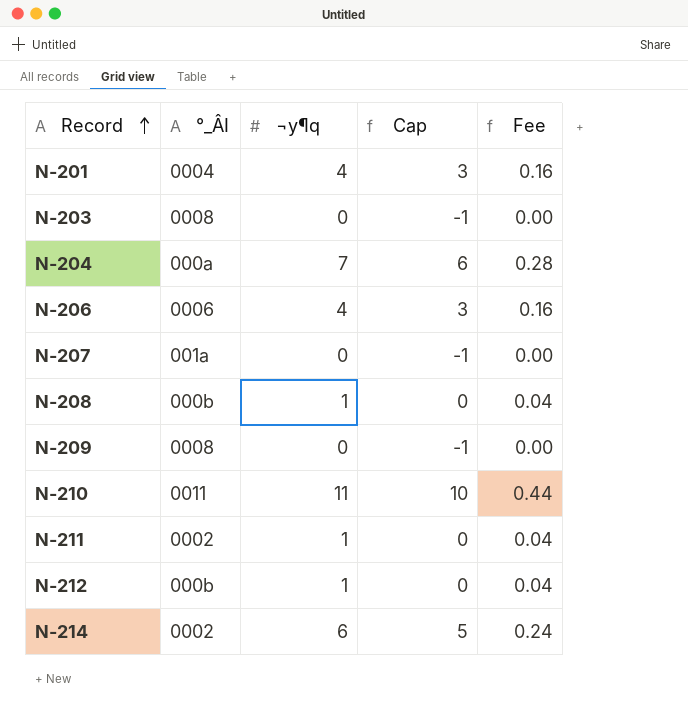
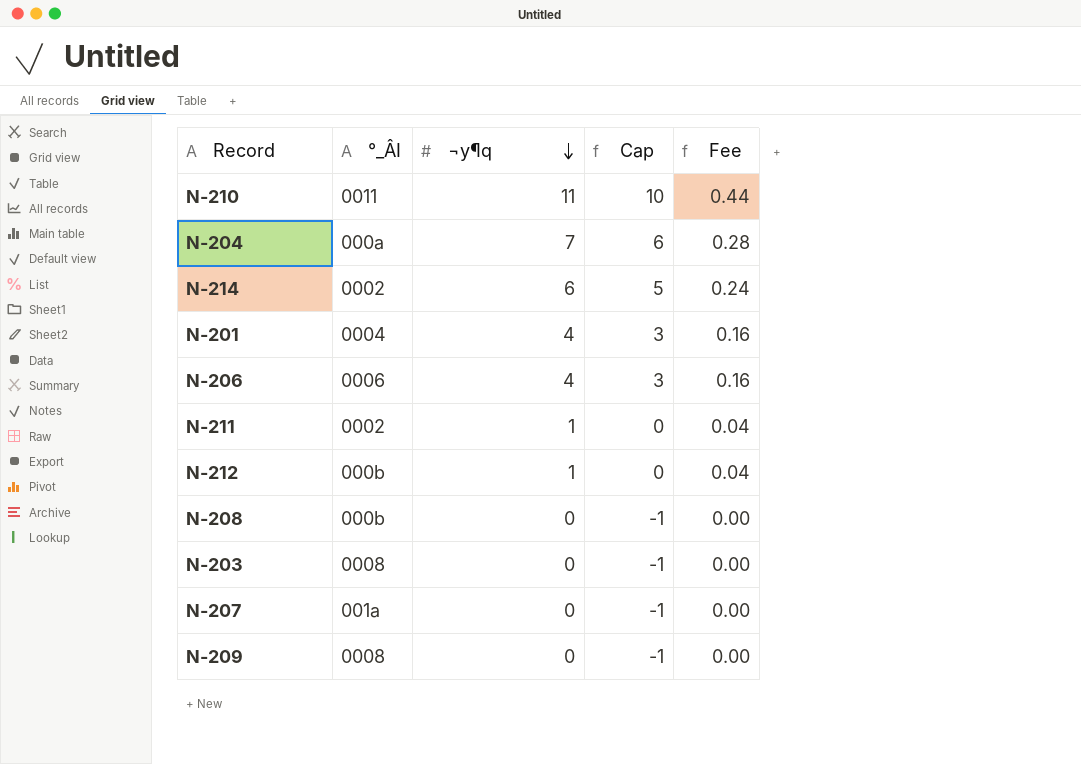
row order: Record ascending -> ¬y¶q descending
N-208 | ¬y¶q: 1 -> 0
N-208 | Cap: 0 -> -1
N-208 | Fee: 0.04 -> 0.00

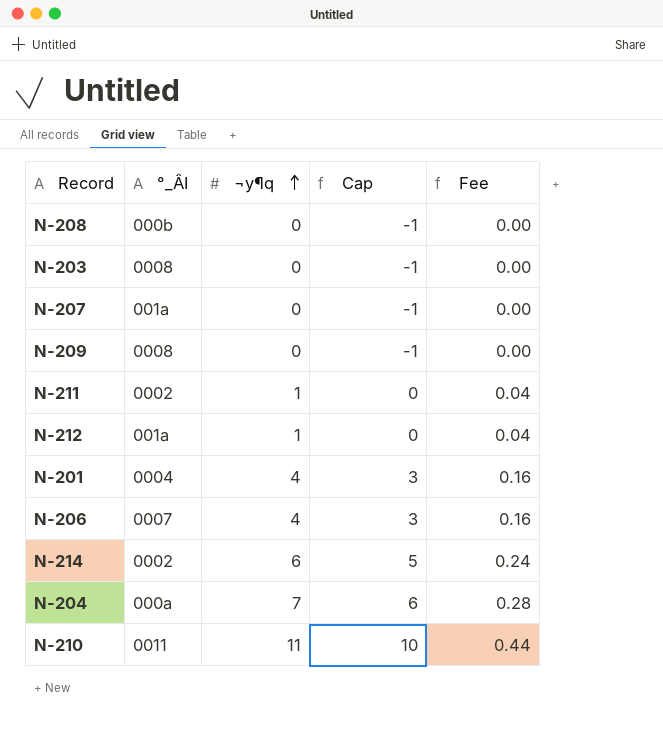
row order: ¬y¶q descending -> ¬y¶q ascending
N-212 | °_ÂI: 000b -> 001a
N-206 | °_ÂI: 0006 -> 0007

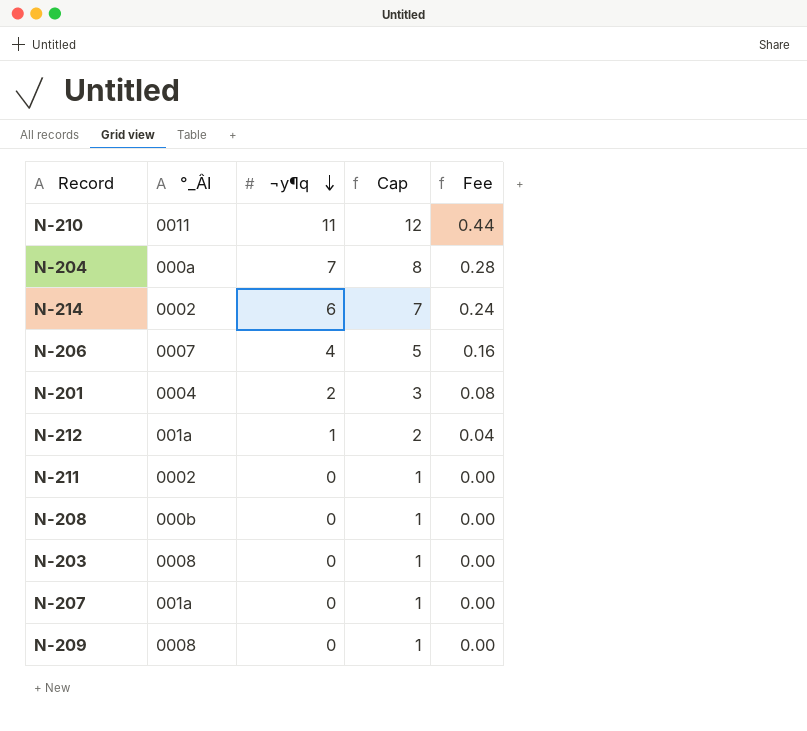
row order: ¬y¶q ascending -> ¬y¶q descending
column Cap | formula: [¬y¶q] - 1 -> [¬y¶q] + 1
N-201 | ¬y¶q: 4 -> 2
N-201 | Fee: 0.16 -> 0.08
N-211 | ¬y¶q: 1 -> 0
N-211 | Fee: 0.04 -> 0.00

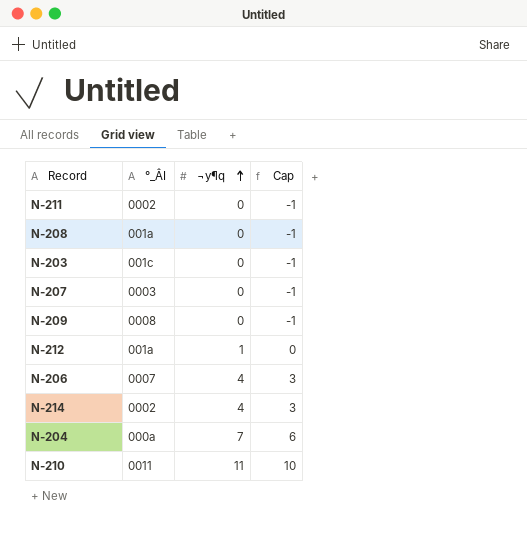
row order: ¬y¶q descending -> ¬y¶q ascending
column Fee | formula: [¬y¶q] * 0.04 -> none
column Cap | formula: [¬y¶q] + 1 -> [¬y¶q] - 1
row N-201: 0004 | 2 | 3 | 0.08 -> none
N-208 | °_ÂI: 000b -> 001a
N-203 | °_ÂI: 0008 -> 001c
N-207 | °_ÂI: 001a -> 0003
N-214 | ¬y¶q: 6 -> 4

